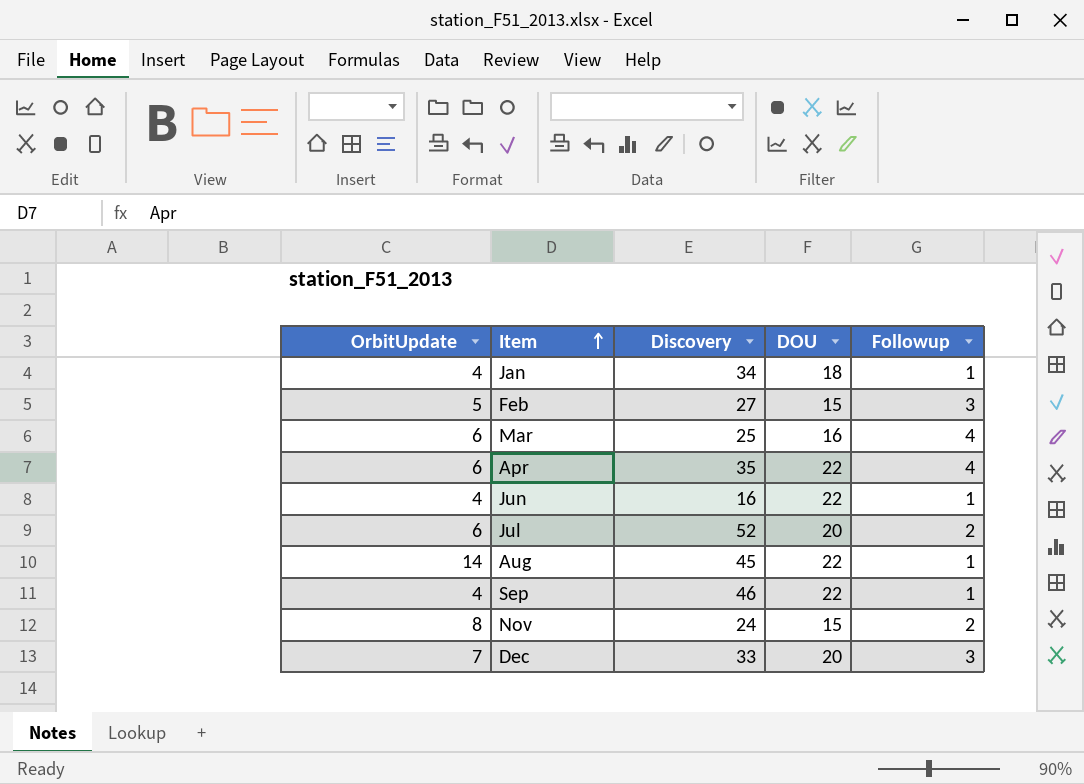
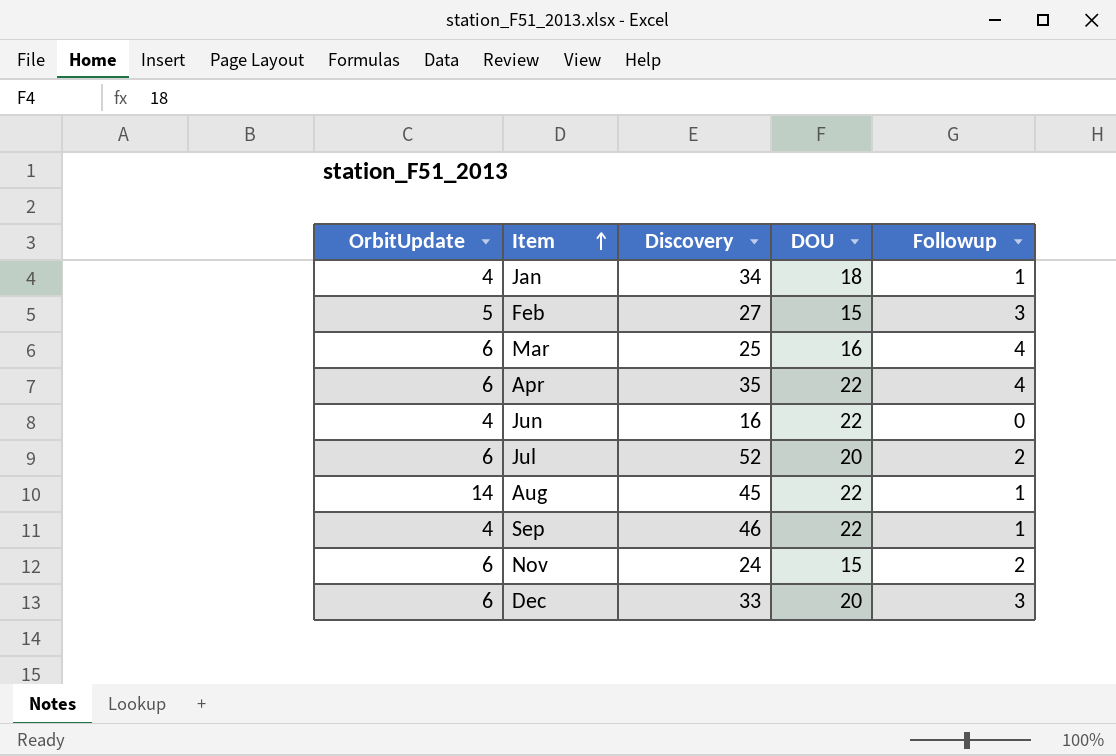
Jun | Followup: 1 -> 0
Nov | OrbitUpdate: 8 -> 6
Dec | OrbitUpdate: 7 -> 6

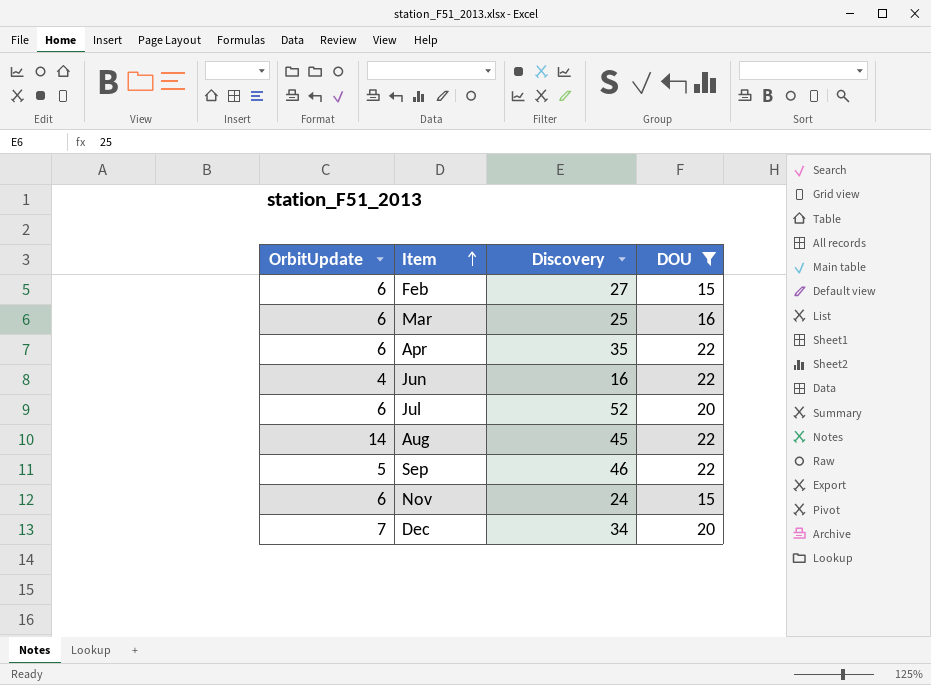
filter: none -> DOU != 18
column Followup | position: 5 -> none
Feb | OrbitUpdate: 5 -> 6
Sep | OrbitUpdate: 4 -> 5
Dec | OrbitUpdate: 6 -> 7
Dec | Discovery: 33 -> 34

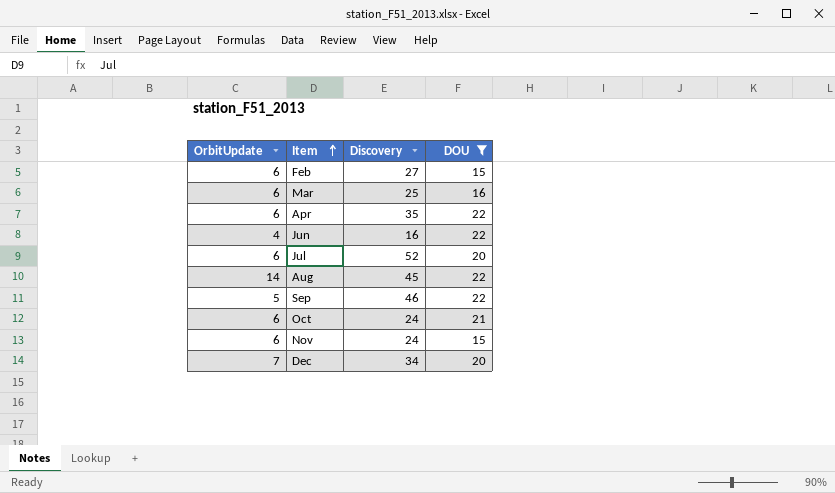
row Oct: none -> 6 | 24 | 21

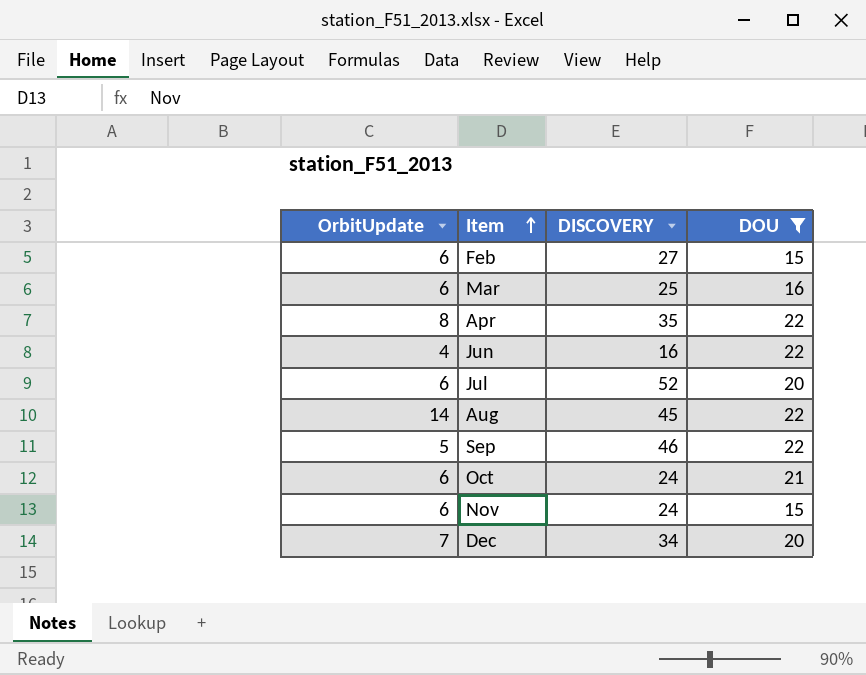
column name: Discovery -> DISCOVERY
Apr | OrbitUpdate: 6 -> 8

